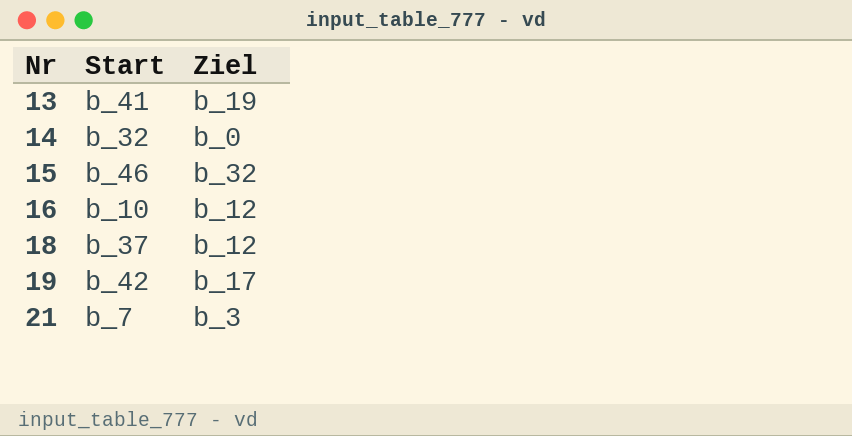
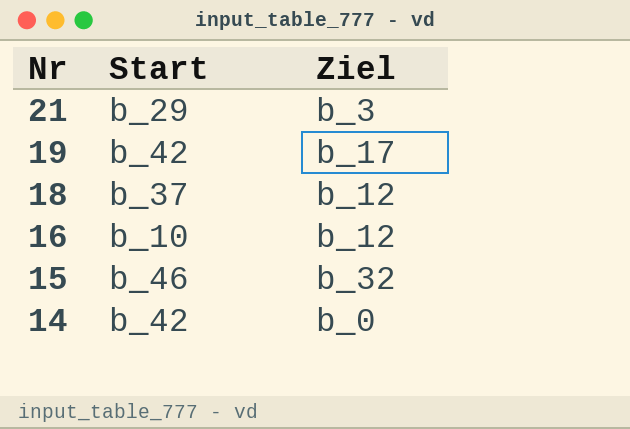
row order: Nr ascending -> Nr descending
row 13: b_41 | b_19 -> none
21 | Start: b_7 -> b_29
14 | Start: b_32 -> b_42

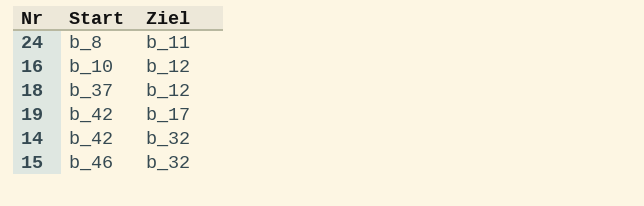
row order: Nr descending -> Start ascending
row 21: b_29 | b_3 -> none
row 24: none -> b_8 | b_11
14 | Ziel: b_0 -> b_32

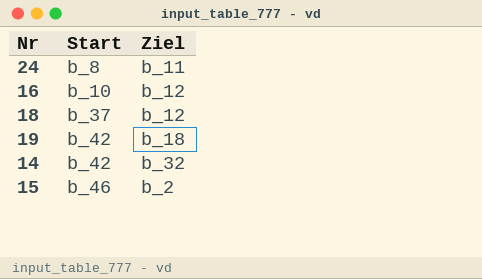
19 | Ziel: b_17 -> b_18
15 | Ziel: b_32 -> b_2

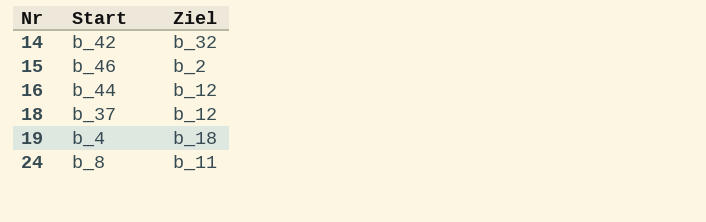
row order: Start ascending -> Nr ascending
16 | Start: b_10 -> b_44
19 | Start: b_42 -> b_4

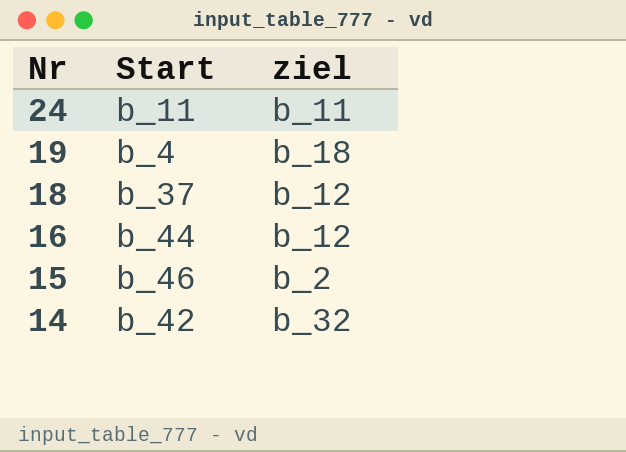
row order: Nr ascending -> Nr descending
column name: Ziel -> ziel
24 | Start: b_8 -> b_11

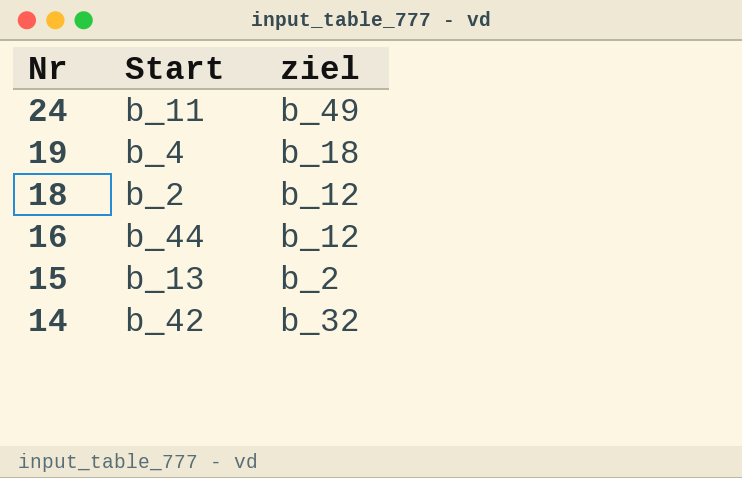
24 | ziel: b_11 -> b_49
18 | Start: b_37 -> b_2
15 | Start: b_46 -> b_13

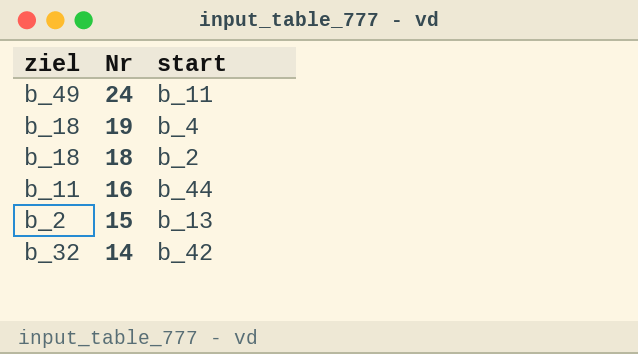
column ziel | position: 3 -> 1
column name: Start -> start
18 | ziel: b_12 -> b_18
16 | ziel: b_12 -> b_11

